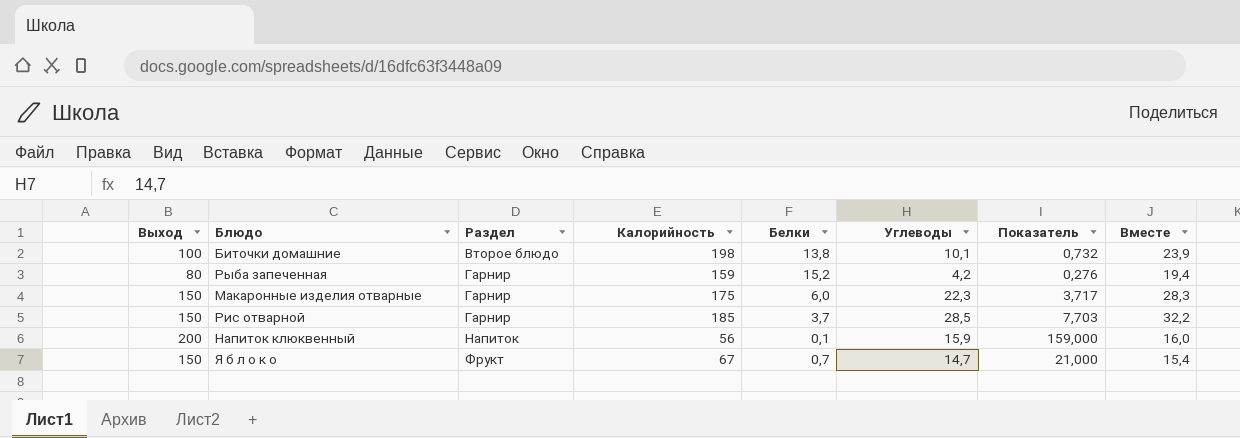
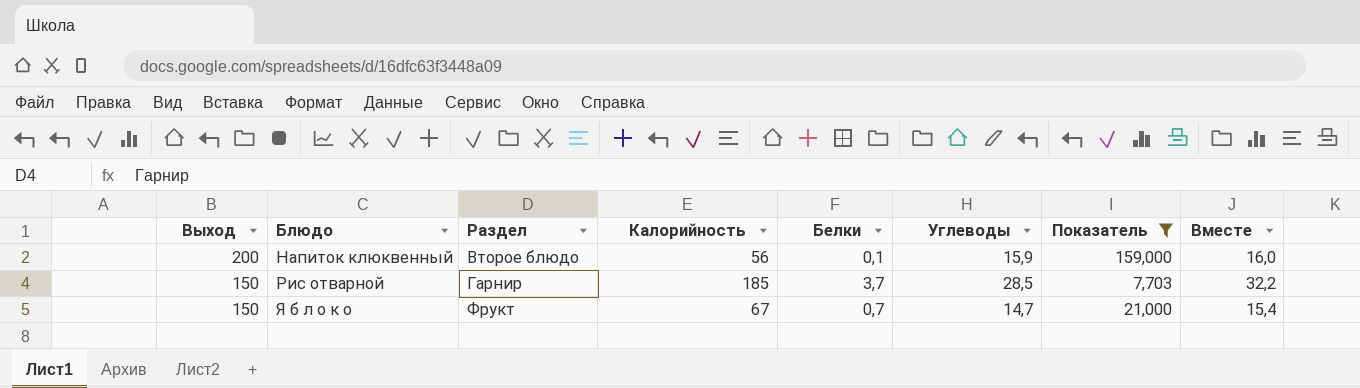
filter: none -> Показатель >= 7,703
row order: Раздел ascending -> Выход descending
Напиток клюквенный | Раздел: Напиток -> Второе блюдо

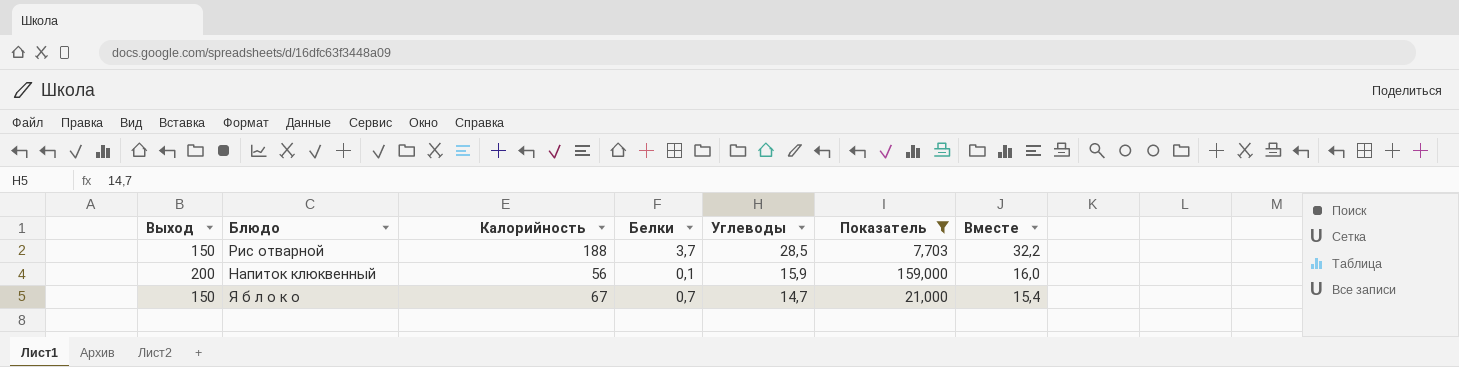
row order: Выход descending -> Углеводы descending
column Раздел | position: 3 -> none
Рис отварной | Калорийность: 185 -> 188

